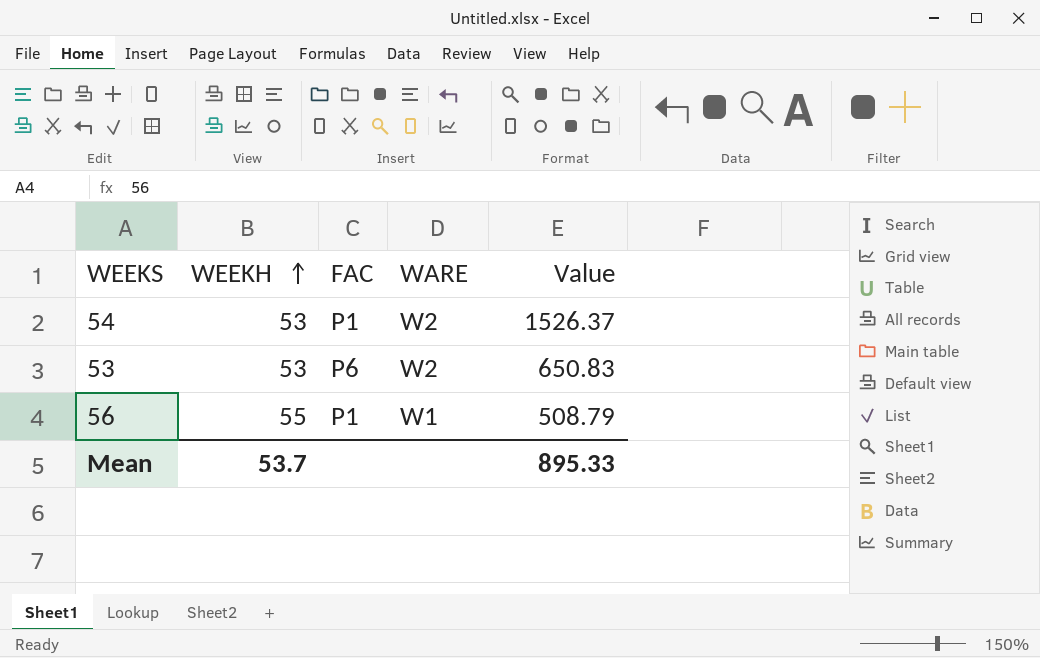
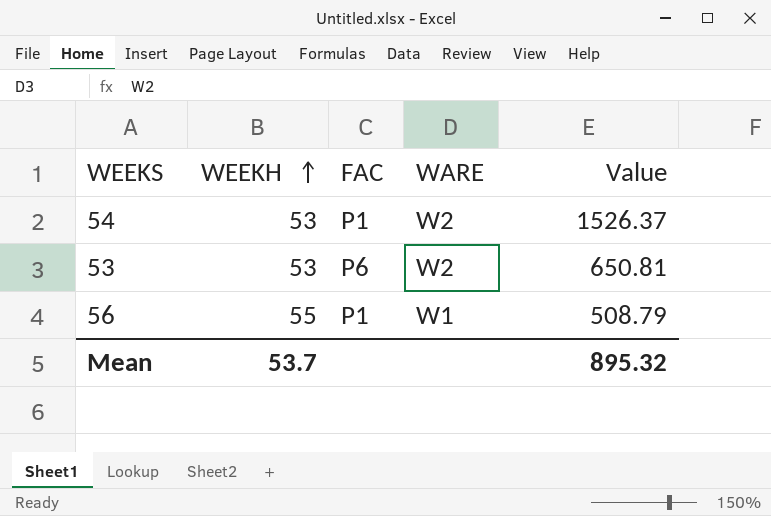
53 | Value: 650.83 -> 650.81
Mean | Value: 895.33 -> 895.32

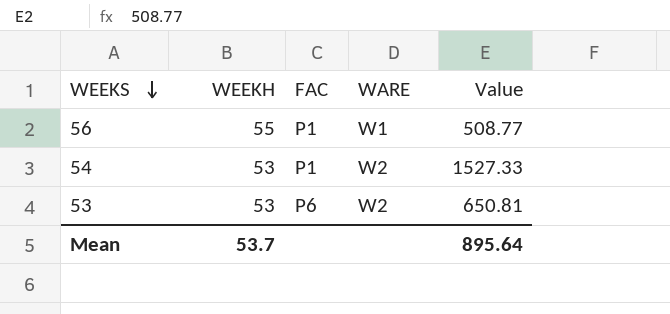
row order: WEEKH ascending -> WEEKS descending
56 | Value: 508.79 -> 508.77
54 | Value: 1526.37 -> 1527.33
Mean | Value: 895.32 -> 895.64

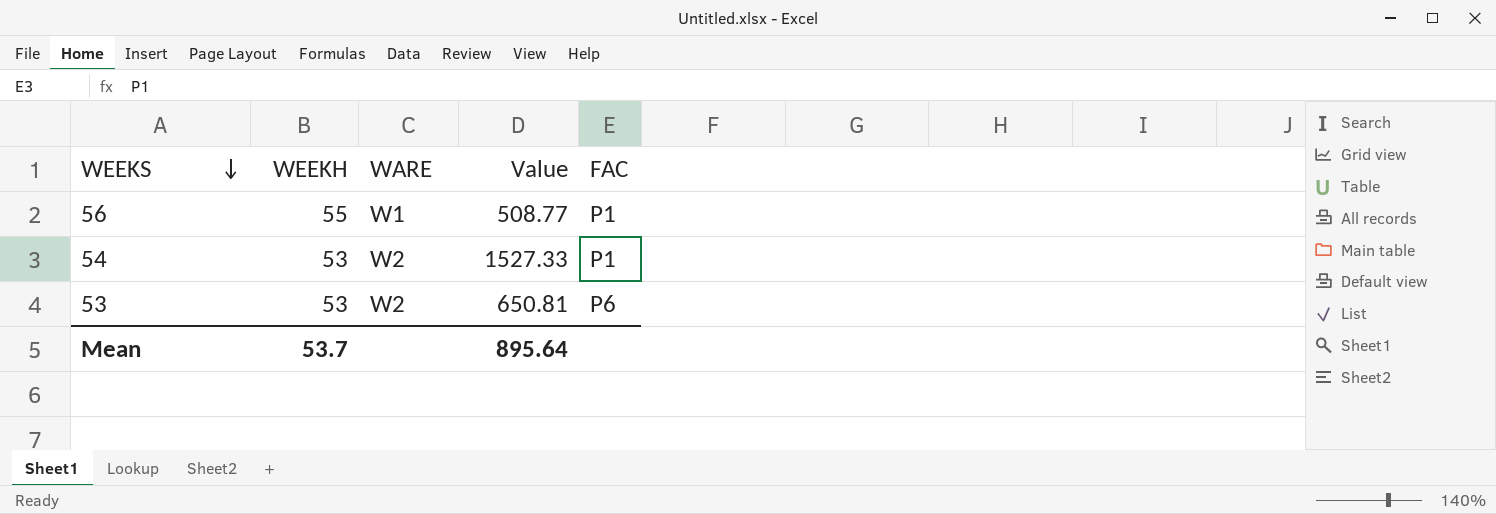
column FAC | position: 3 -> 5

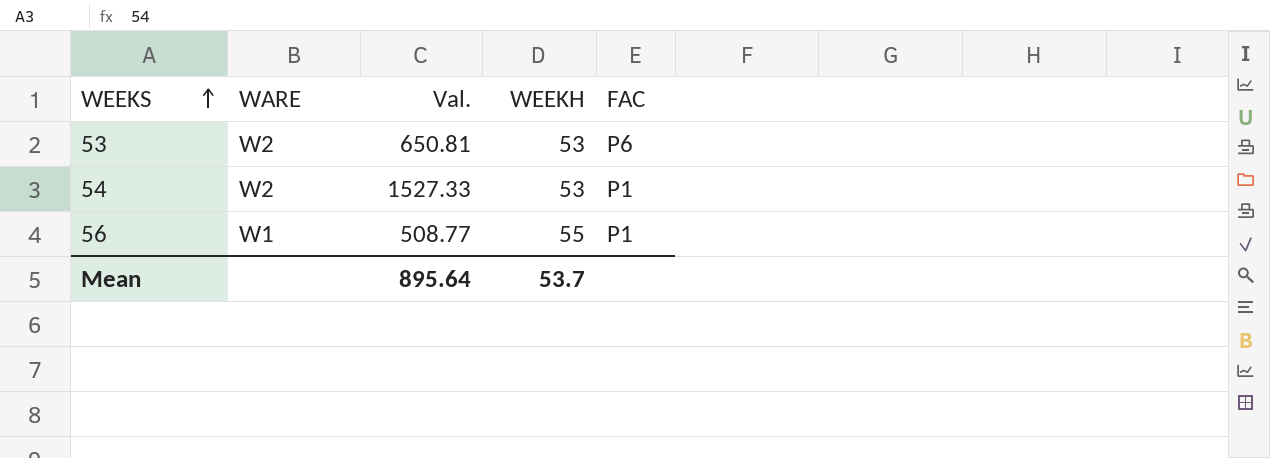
row order: WEEKS descending -> WEEKS ascending
column name: Value -> Val.
column WEEKH | position: 2 -> 4

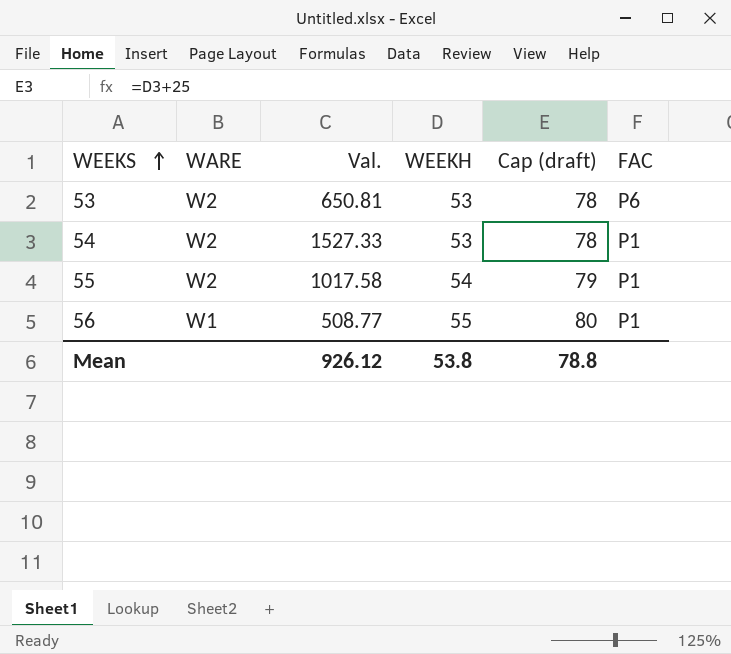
column Cap (draft) | formula: none -> [WEEKH] + 25
row 55: none -> W2 | 1017.58 | 54 | 79 | P1
Mean | Val.: 895.64 -> 926.12
Mean | WEEKH: 53.7 -> 53.8

